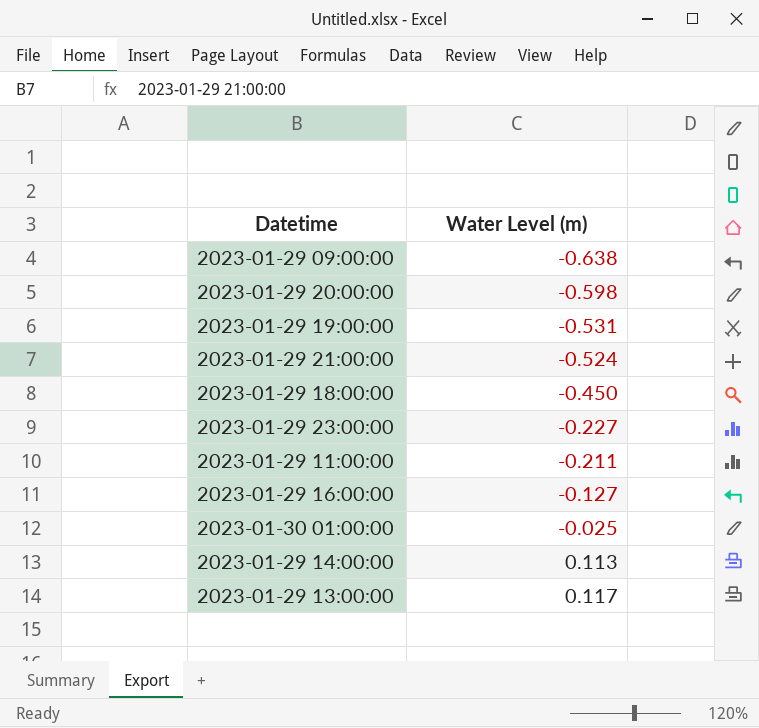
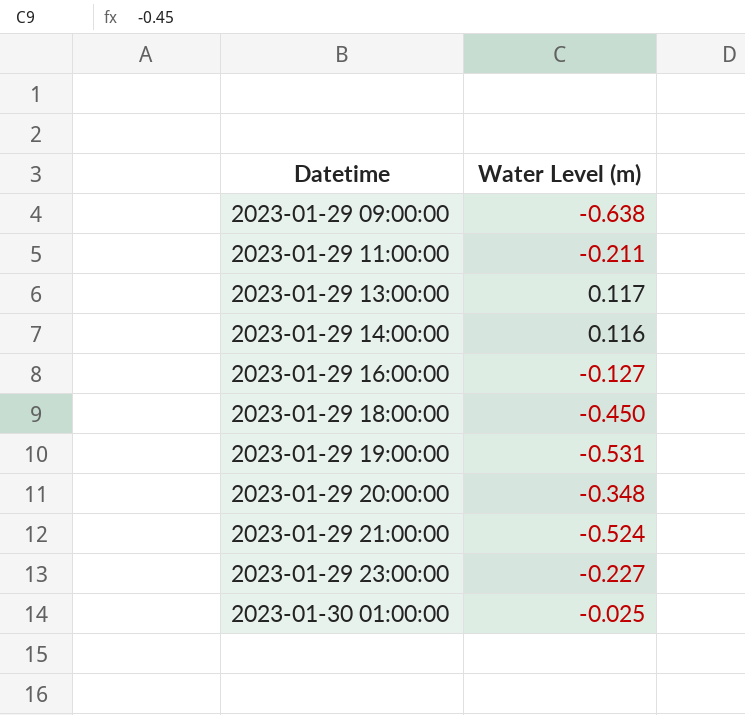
row order: Water Level (m) ascending -> Datetime ascending
2023-01-29 14:00:00 | Water Level (m): 0.113 -> 0.116
2023-01-29 20:00:00 | Water Level (m): -0.598 -> -0.348

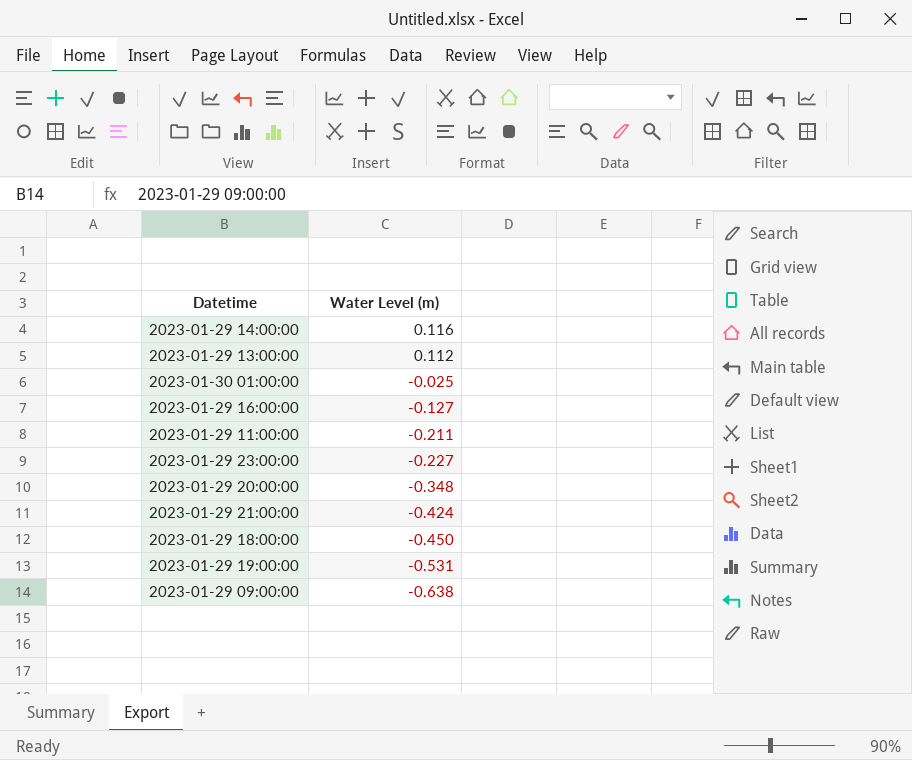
row order: Datetime ascending -> Water Level (m) descending
2023-01-29 13:00:00 | Water Level (m): 0.117 -> 0.112
2023-01-29 21:00:00 | Water Level (m): -0.524 -> -0.424

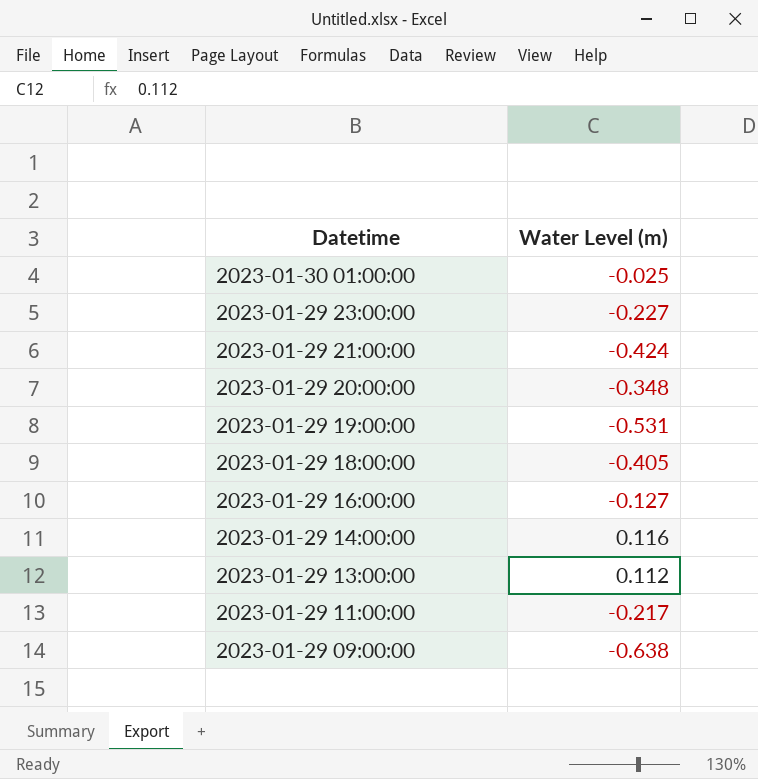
row order: Water Level (m) descending -> Datetime descending
2023-01-29 18:00:00 | Water Level (m): -0.450 -> -0.405
2023-01-29 11:00:00 | Water Level (m): -0.211 -> -0.217

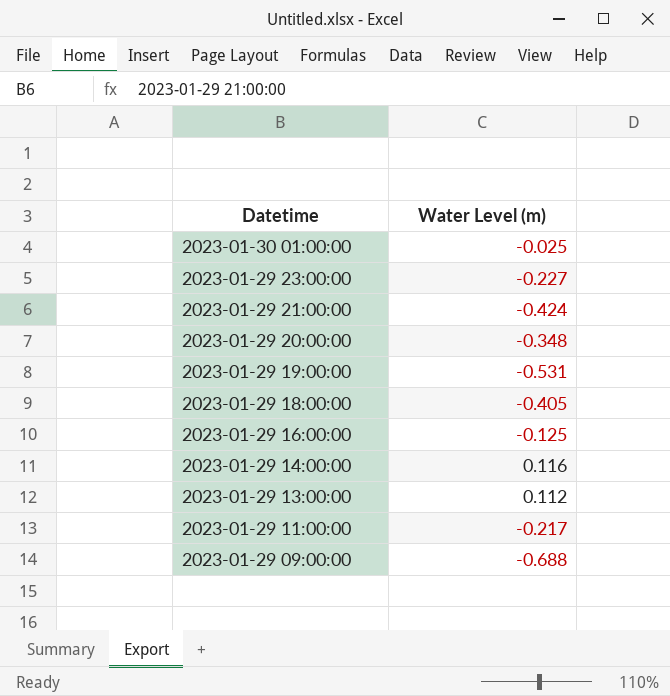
2023-01-29 16:00:00 | Water Level (m): -0.127 -> -0.125
2023-01-29 09:00:00 | Water Level (m): -0.638 -> -0.688

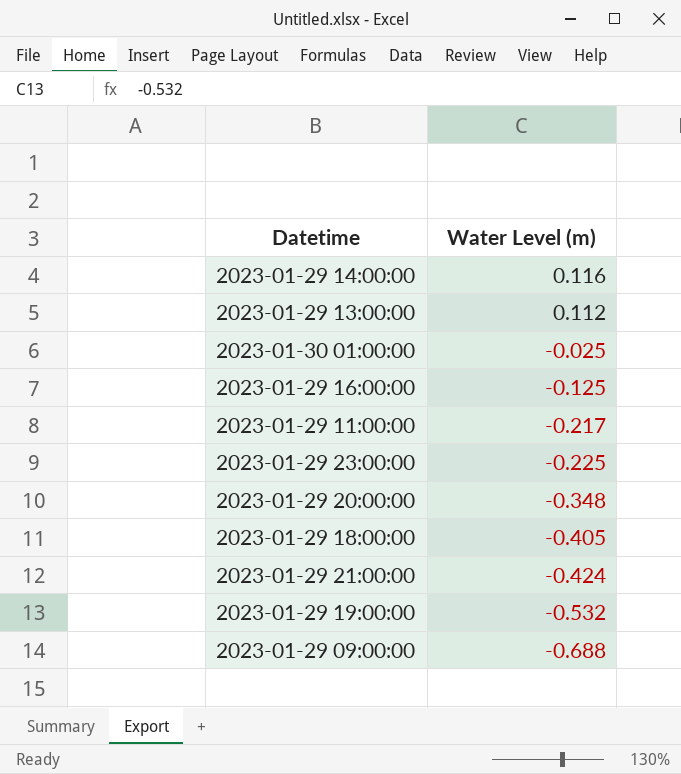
row order: Datetime descending -> Water Level (m) descending
2023-01-29 23:00:00 | Water Level (m): -0.227 -> -0.225
2023-01-29 19:00:00 | Water Level (m): -0.531 -> -0.532

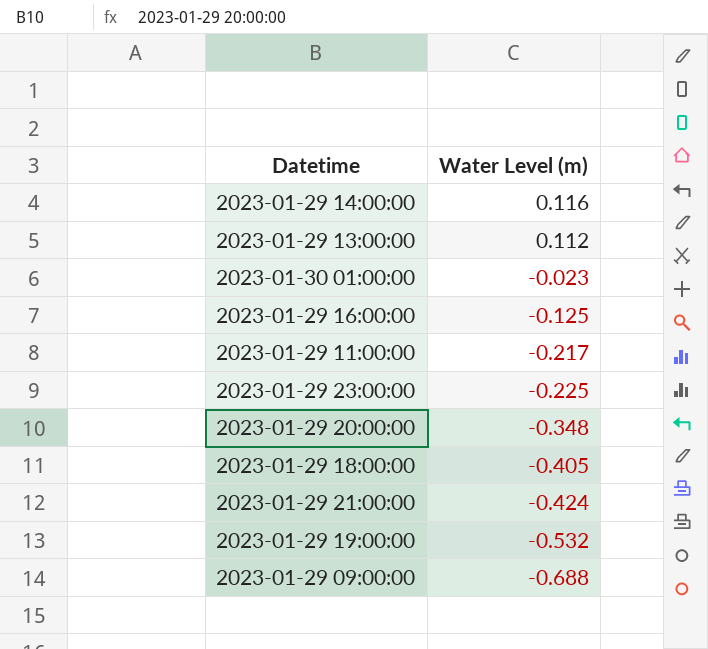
2023-01-30 01:00:00 | Water Level (m): -0.025 -> -0.023

